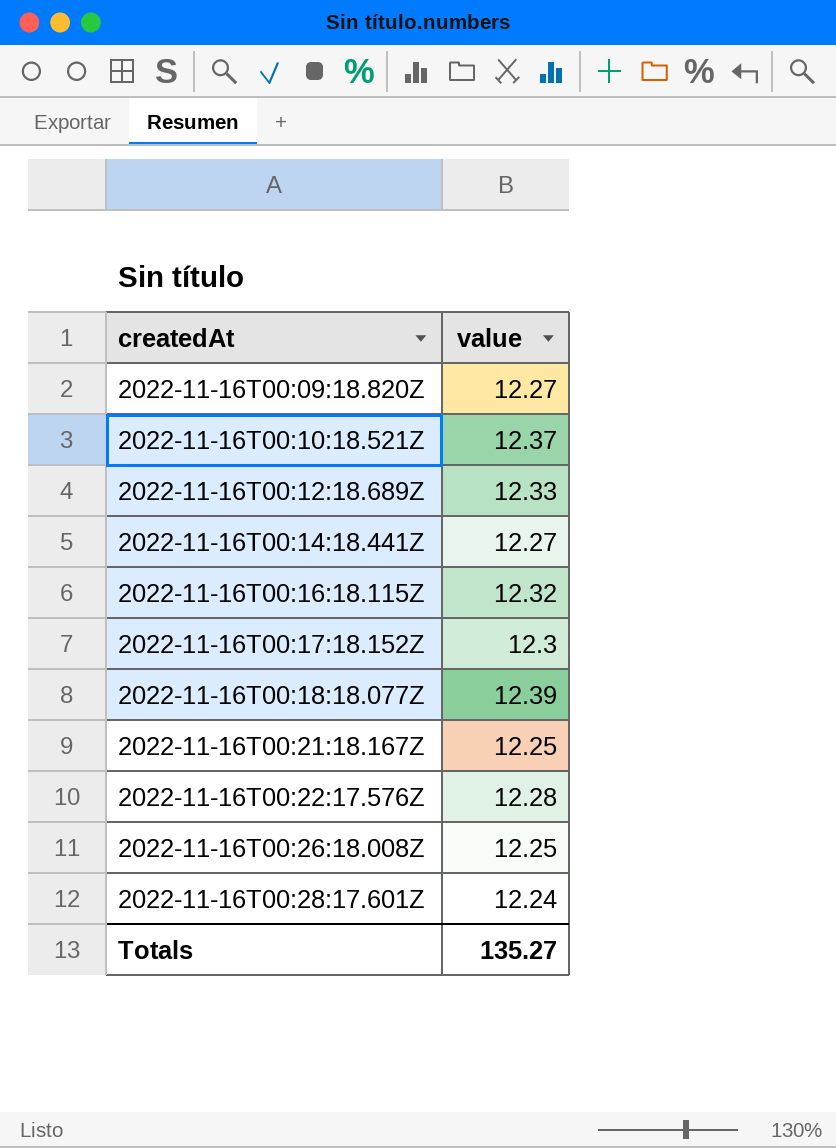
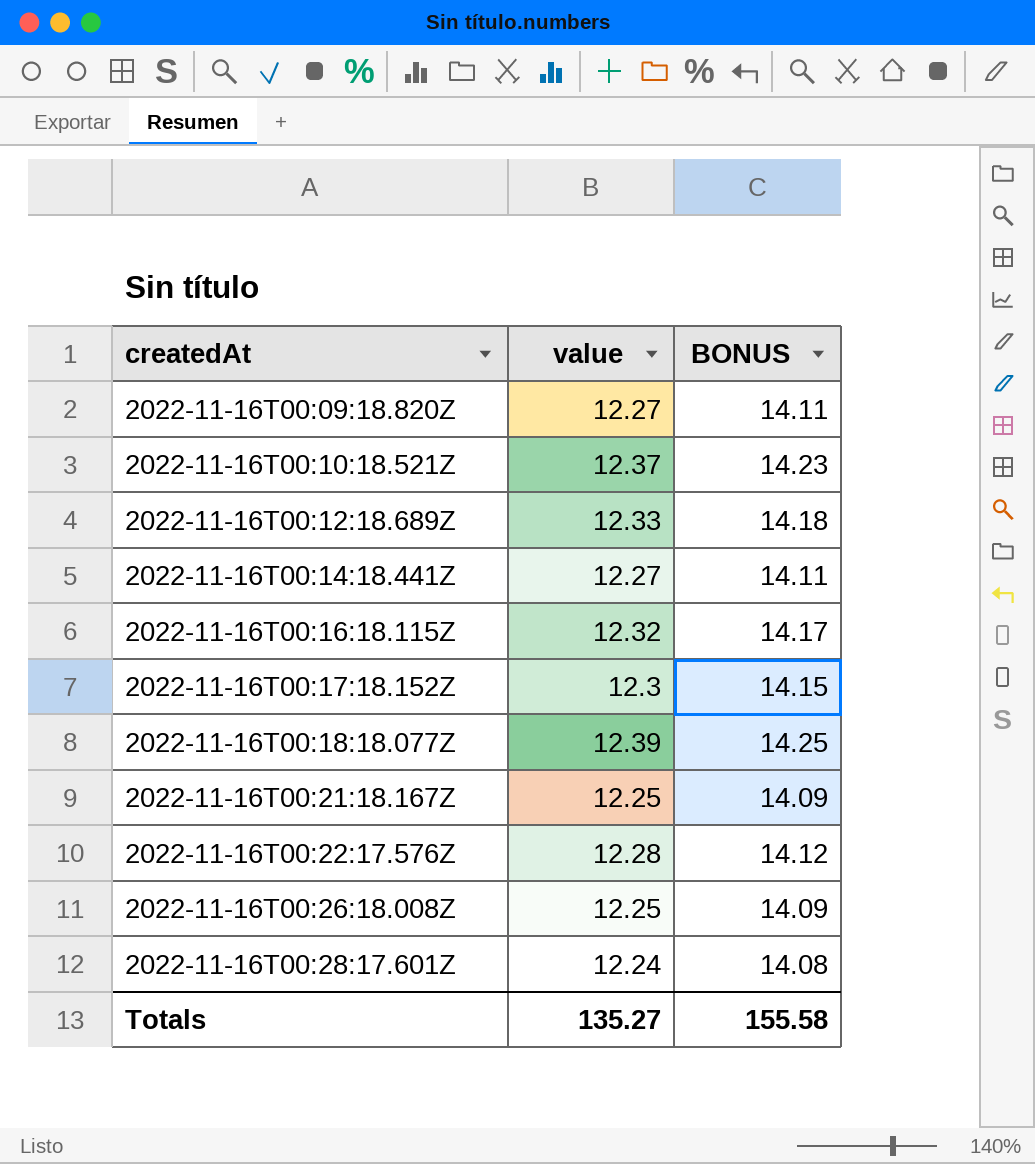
column BONUS | formula: none -> [value] * 1.15

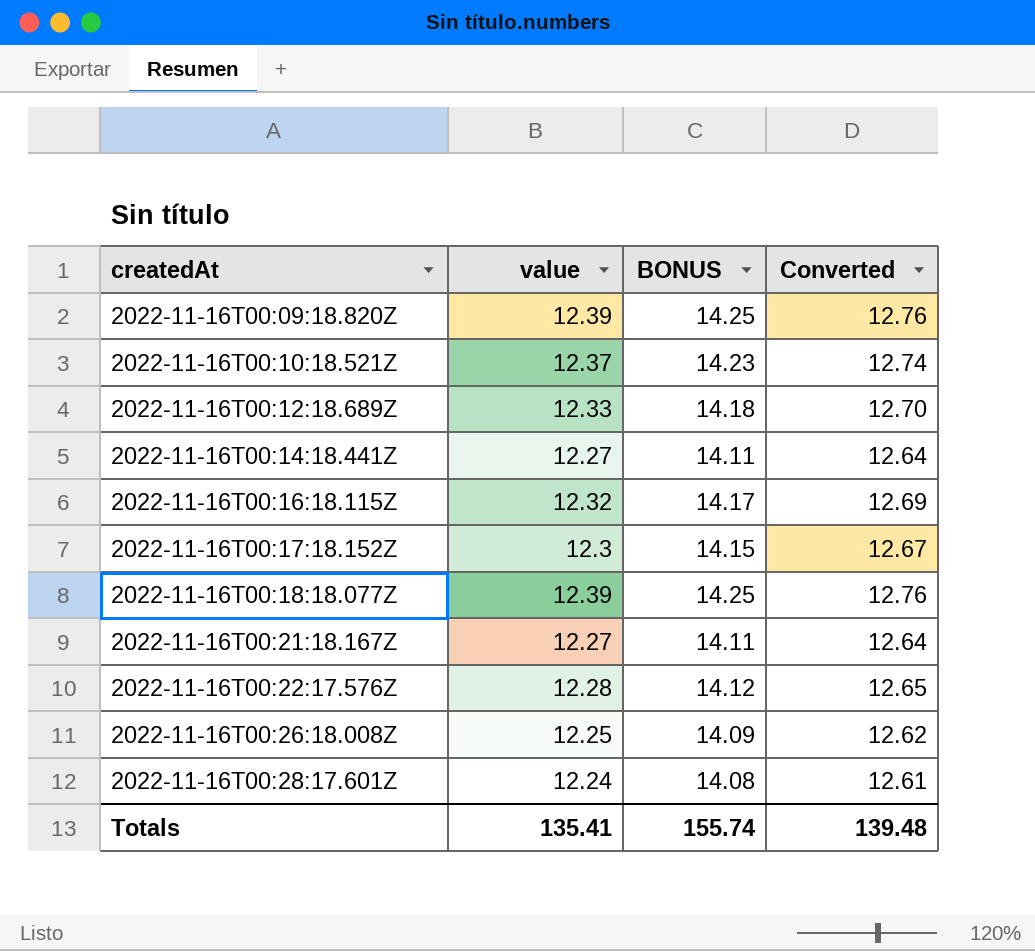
column Converted | formula: none -> [value] * 1.03
2022-11-16T00:09:18.820Z | value: 12.27 -> 12.39
2022-11-16T00:09:18.820Z | BONUS: 14.11 -> 14.25
2022-11-16T00:21:18.167Z | value: 12.25 -> 12.27
2022-11-16T00:21:18.167Z | BONUS: 14.09 -> 14.11
Totals | value: 135.27 -> 135.41
Totals | BONUS: 155.58 -> 155.74

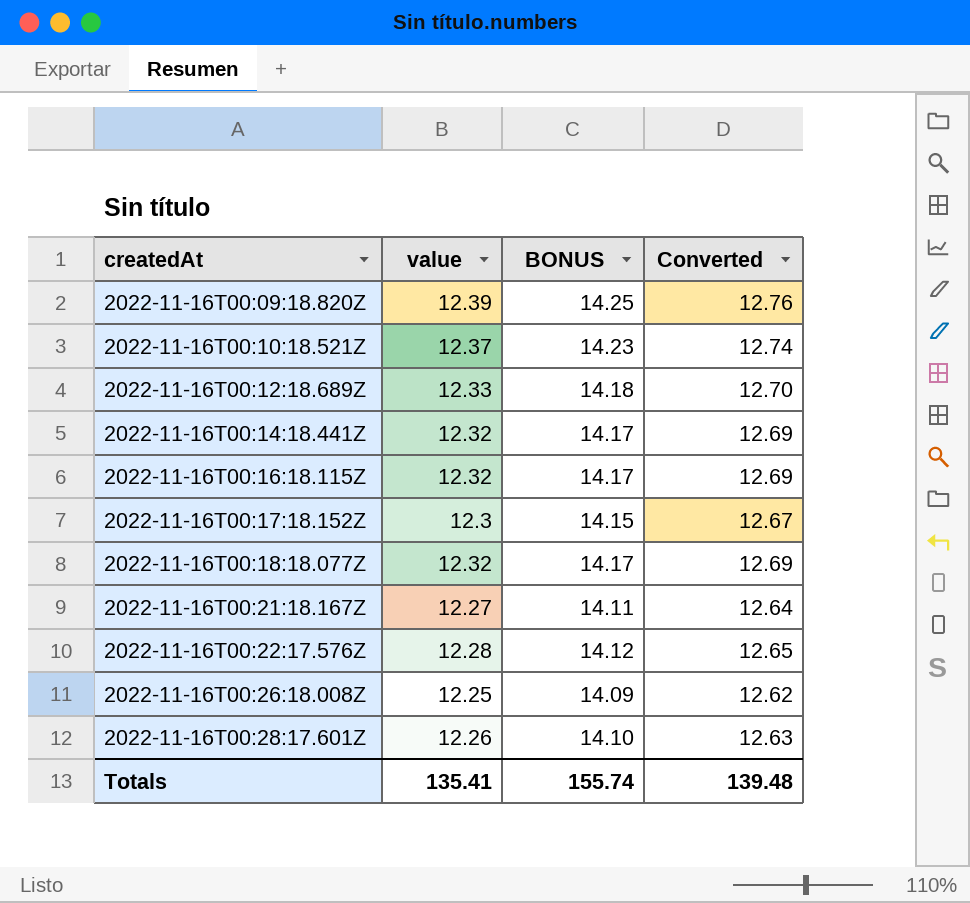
2022-11-16T00:14:18.441Z | value: 12.27 -> 12.32
2022-11-16T00:14:18.441Z | BONUS: 14.11 -> 14.17
2022-11-16T00:14:18.441Z | Converted: 12.64 -> 12.69
2022-11-16T00:18:18.077Z | value: 12.39 -> 12.32
2022-11-16T00:18:18.077Z | BONUS: 14.25 -> 14.17
2022-11-16T00:18:18.077Z | Converted: 12.76 -> 12.69
2022-11-16T00:28:17.601Z | value: 12.24 -> 12.26
2022-11-16T00:28:17.601Z | BONUS: 14.08 -> 14.10
2022-11-16T00:28:17.601Z | Converted: 12.61 -> 12.63

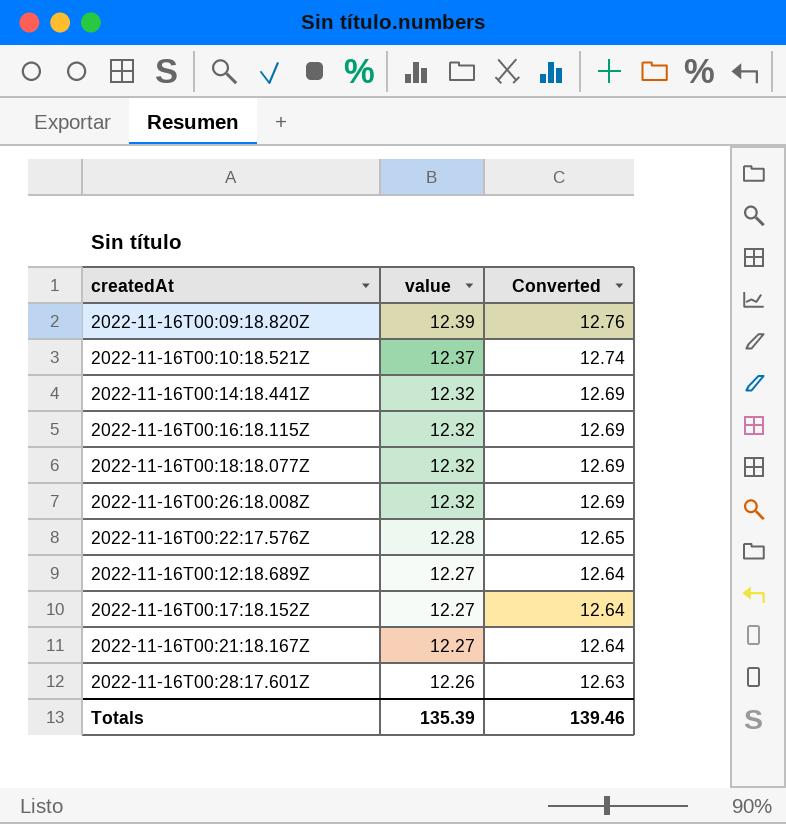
row order: createdAt ascending -> value descending
column BONUS | formula: [value] * 1.15 -> none
2022-11-16T00:26:18.008Z | value: 12.25 -> 12.32
2022-11-16T00:26:18.008Z | Converted: 12.62 -> 12.69
2022-11-16T00:12:18.689Z | value: 12.33 -> 12.27
2022-11-16T00:12:18.689Z | Converted: 12.70 -> 12.64
2022-11-16T00:17:18.152Z | value: 12.3 -> 12.27
2022-11-16T00:17:18.152Z | Converted: 12.67 -> 12.64
Totals | value: 135.41 -> 135.39
Totals | Converted: 139.48 -> 139.46

